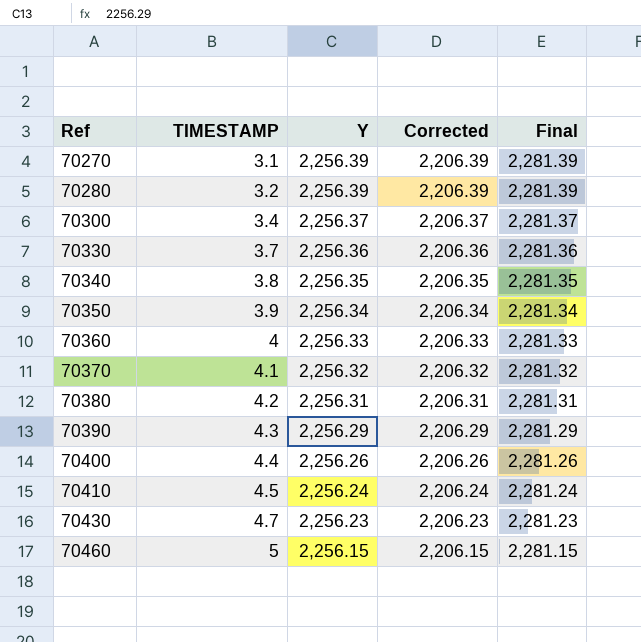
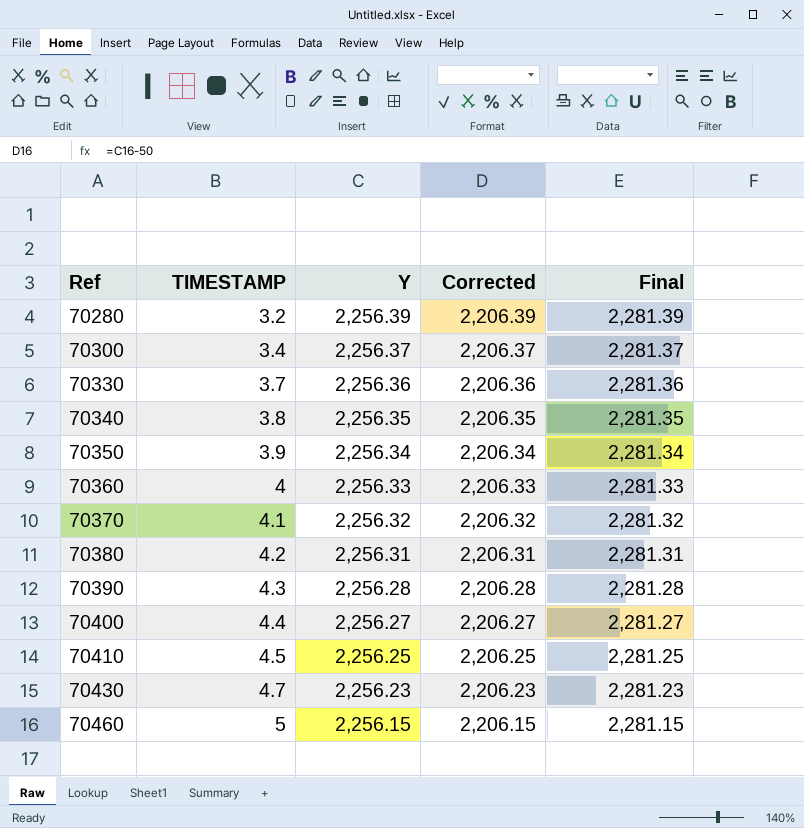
row 70270: 3.1 | 2,256.39 | 2,206.39 | 2,281.39 -> none
70390 | Y: 2,256.29 -> 2,256.28
70390 | Corrected: 2,206.29 -> 2,206.28
70390 | Final: 2,281.29 -> 2,281.28
70400 | Y: 2,256.26 -> 2,256.27
70400 | Corrected: 2,206.26 -> 2,206.27
70400 | Final: 2,281.26 -> 2,281.27
70410 | Y: 2,256.24 -> 2,256.25
70410 | Corrected: 2,206.24 -> 2,206.25
70410 | Final: 2,281.24 -> 2,281.25

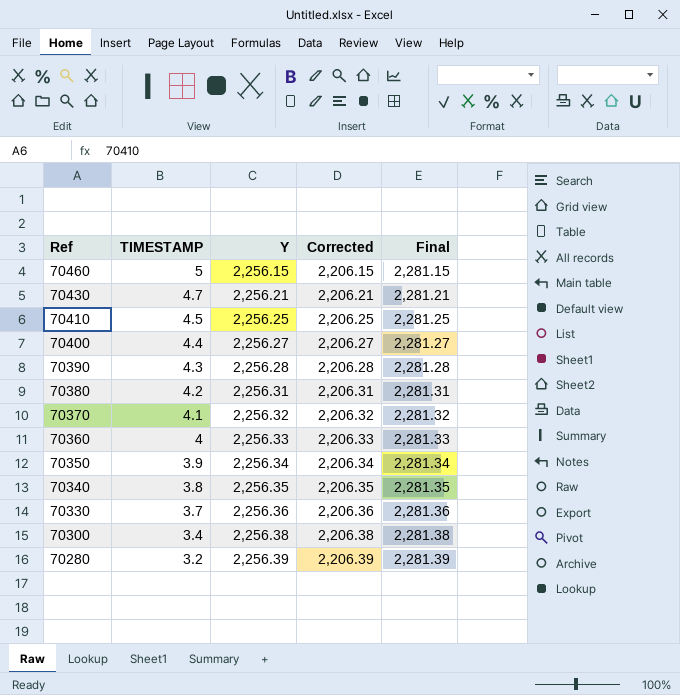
row order: Ref ascending -> Ref descending
70430 | Y: 2,256.23 -> 2,256.21
70430 | Corrected: 2,206.23 -> 2,206.21
70430 | Final: 2,281.23 -> 2,281.21
70300 | Y: 2,256.37 -> 2,256.38
70300 | Corrected: 2,206.37 -> 2,206.38
70300 | Final: 2,281.37 -> 2,281.38

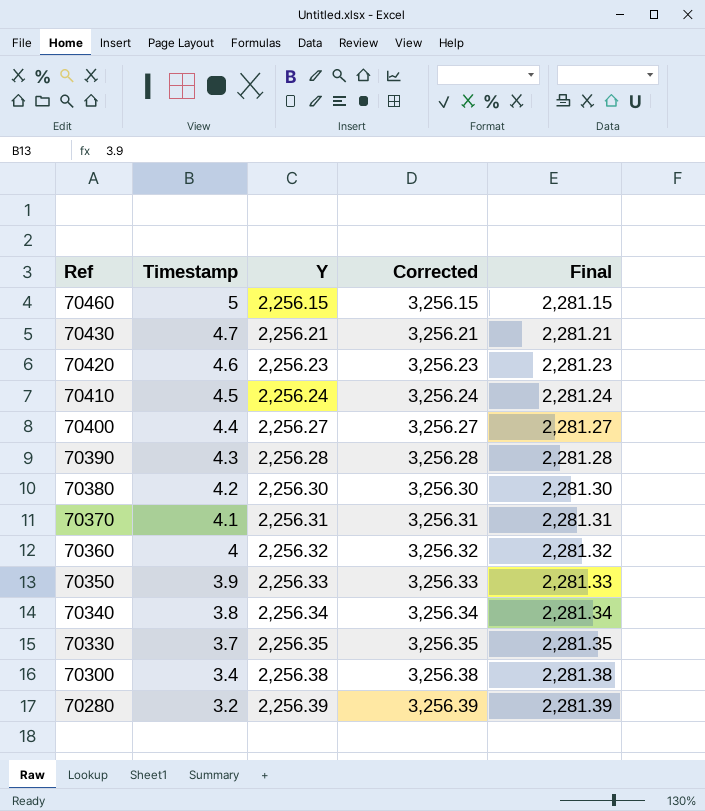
column name: TIMESTAMP -> Timestamp
column Corrected | formula: [Y] - 50 -> [Y] + 1000
row 70420: none -> 4.6 | 2,256.23 | 3,256.23 | 2,281.23
70410 | Y: 2,256.25 -> 2,256.24
70410 | Final: 2,281.25 -> 2,281.24
70380 | Y: 2,256.31 -> 2,256.30
70380 | Final: 2,281.31 -> 2,281.30
70370 | Y: 2,256.32 -> 2,256.31
70370 | Final: 2,281.32 -> 2,281.31
70360 | Y: 2,256.33 -> 2,256.32
70360 | Final: 2,281.33 -> 2,281.32
70350 | Y: 2,256.34 -> 2,256.33
70350 | Final: 2,281.34 -> 2,281.33
70340 | Y: 2,256.35 -> 2,256.34
70340 | Final: 2,281.35 -> 2,281.34
70330 | Y: 2,256.36 -> 2,256.35
70330 | Final: 2,281.36 -> 2,281.35

